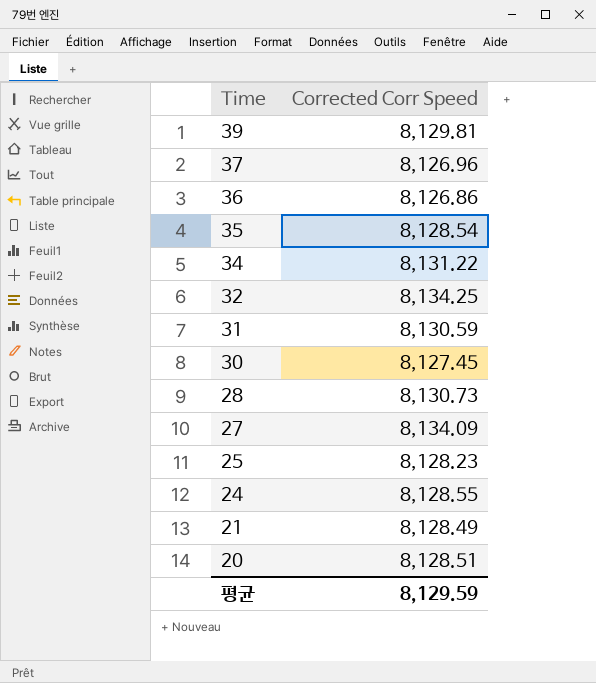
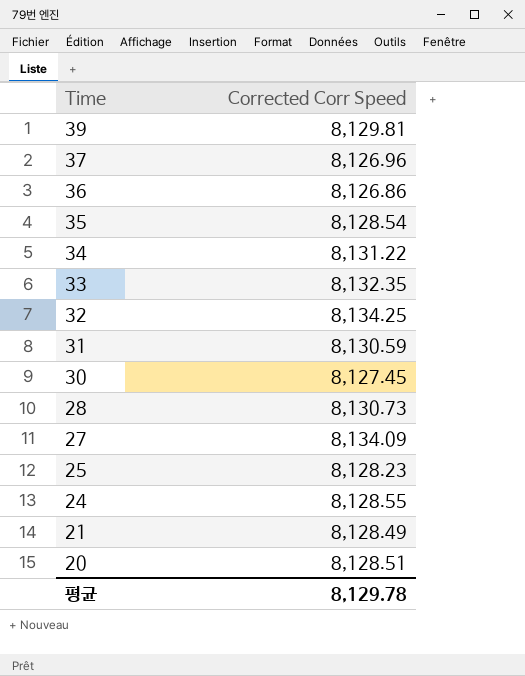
row 33: none -> 8,132.35
평균 | Corrected Corr Speed: 8,129.59 -> 8,129.78

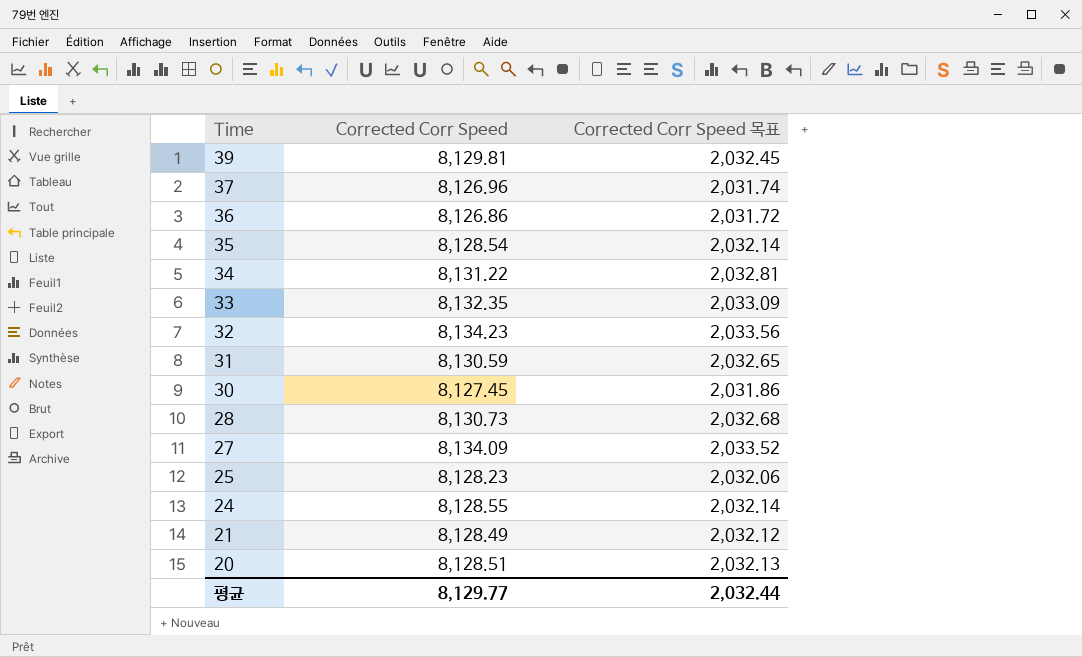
column Corrected Corr Speed 목표 | formula: none -> [Corrected Corr Speed] * 0.25
32 | Corrected Corr Speed: 8,134.25 -> 8,134.23
평균 | Corrected Corr Speed: 8,129.78 -> 8,129.77

